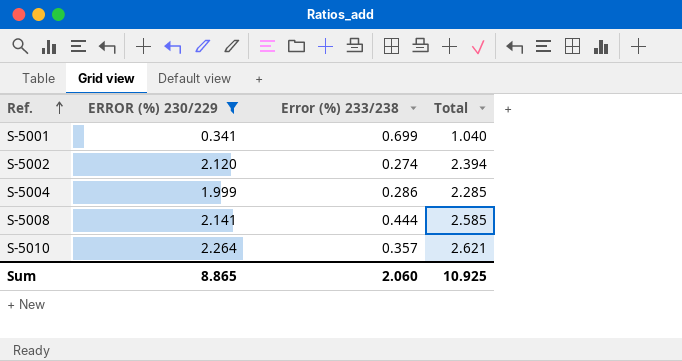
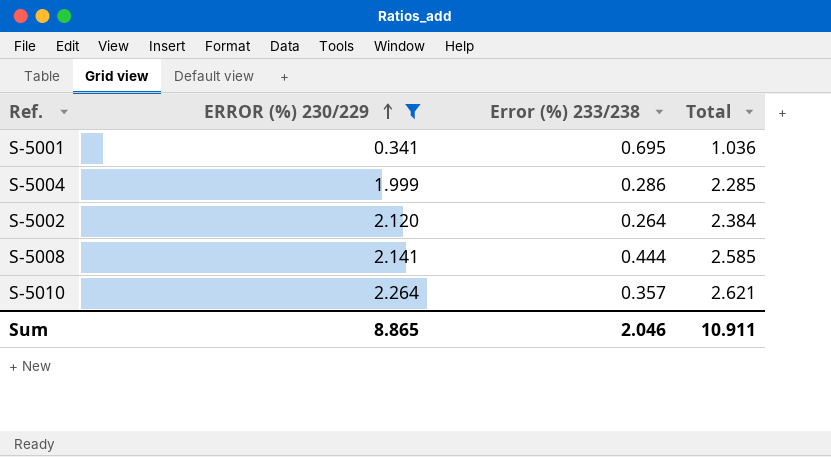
row order: Ref. ascending -> ERROR (%) 230/229 ascending
S-5001 | Error (%) 233/238: 0.699 -> 0.695
S-5001 | Total: 1.040 -> 1.036
S-5002 | Error (%) 233/238: 0.274 -> 0.264
S-5002 | Total: 2.394 -> 2.384
Sum | Error (%) 233/238: 2.060 -> 2.046
Sum | Total: 10.925 -> 10.911

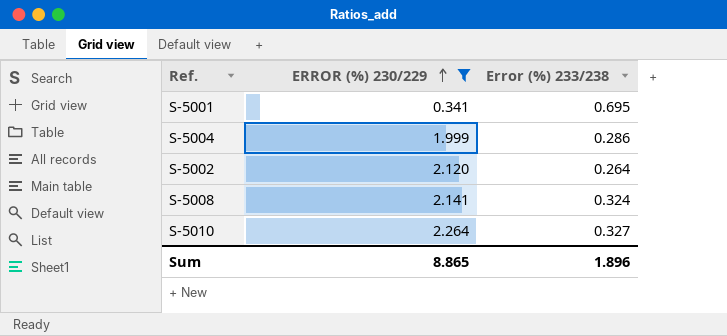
column Total | formula: [ERROR (%) 230/229] + [Error (%) 233/238] -> none
S-5008 | Error (%) 233/238: 0.444 -> 0.324
S-5010 | Error (%) 233/238: 0.357 -> 0.327
Sum | Error (%) 233/238: 2.046 -> 1.896

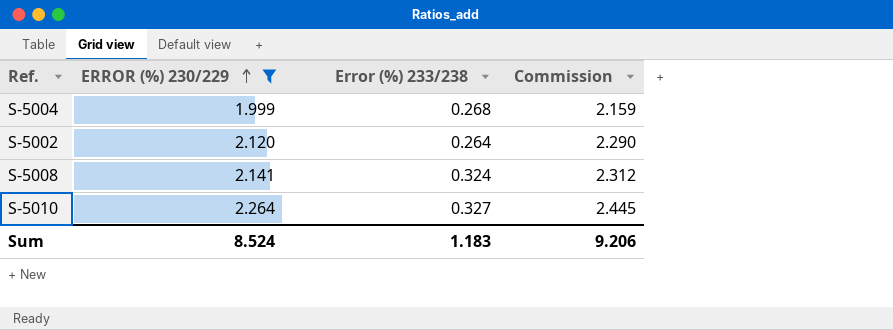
column Commission | formula: none -> [ERROR (%) 230/229] * 1.08
row S-5001: 0.341 | 0.695 -> none
S-5004 | Error (%) 233/238: 0.286 -> 0.268
Sum | ERROR (%) 230/229: 8.865 -> 8.524
Sum | Error (%) 233/238: 1.896 -> 1.183

